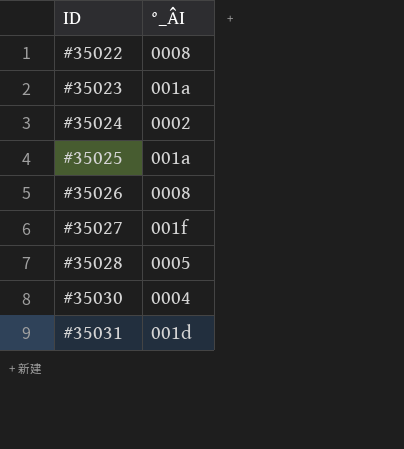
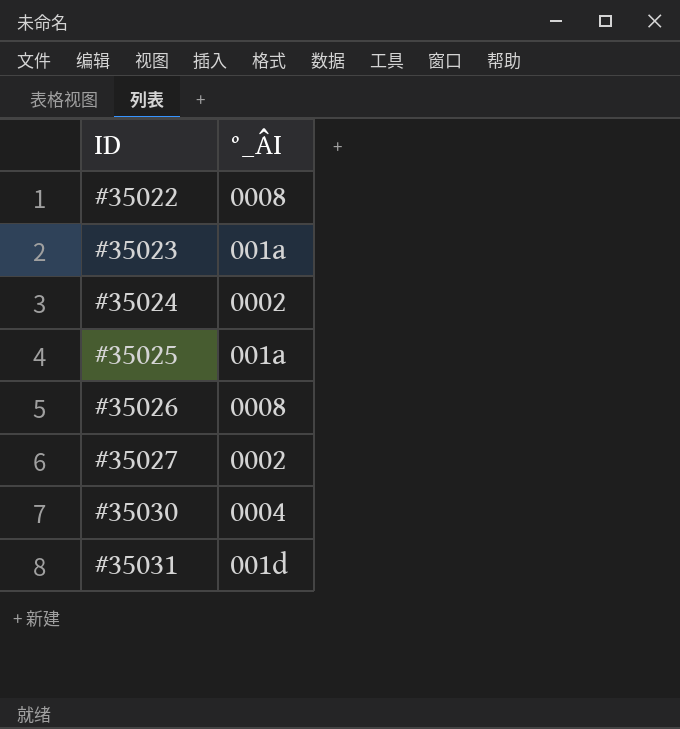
row #35028: 0005 -> none
#35027 | °_ÂI: 001f -> 0002

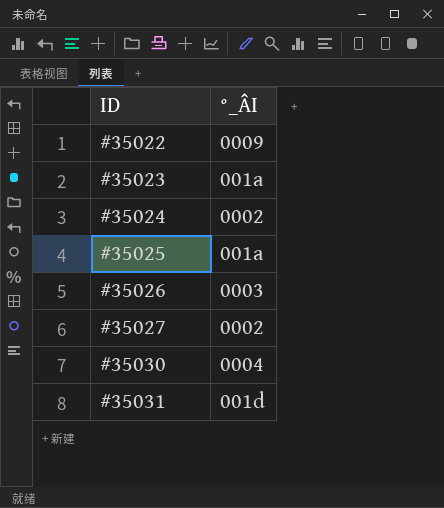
#35022 | °_ÂI: 0008 -> 0009
#35026 | °_ÂI: 0008 -> 0003

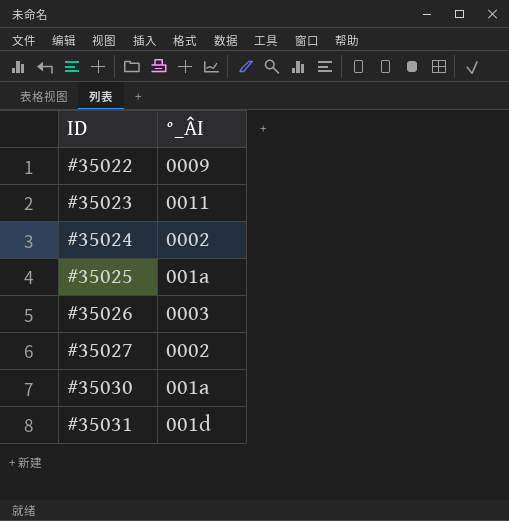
#35023 | °_ÂI: 001a -> 0011
#35030 | °_ÂI: 0004 -> 001a

